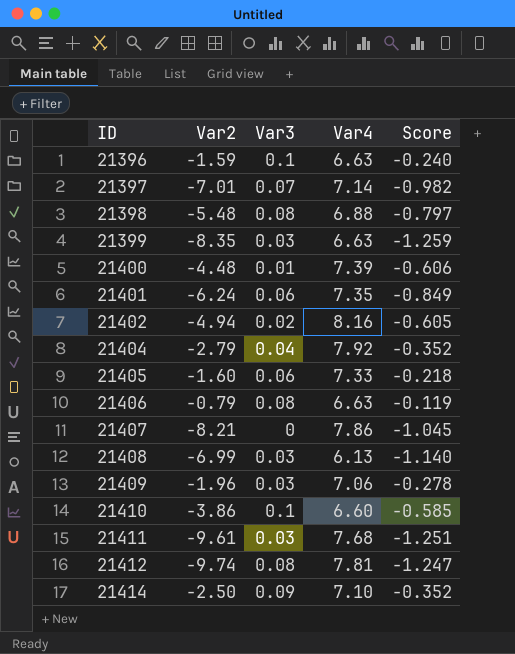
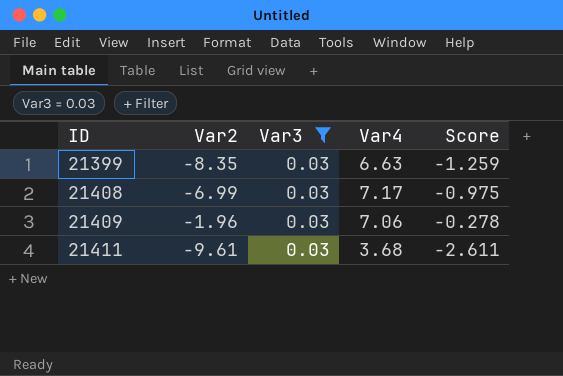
filter: none -> Var3 = 0.03
21408 | Var4: 6.13 -> 7.17
21408 | Score: -1.140 -> -0.975
21411 | Var4: 7.68 -> 3.68
21411 | Score: -1.251 -> -2.611

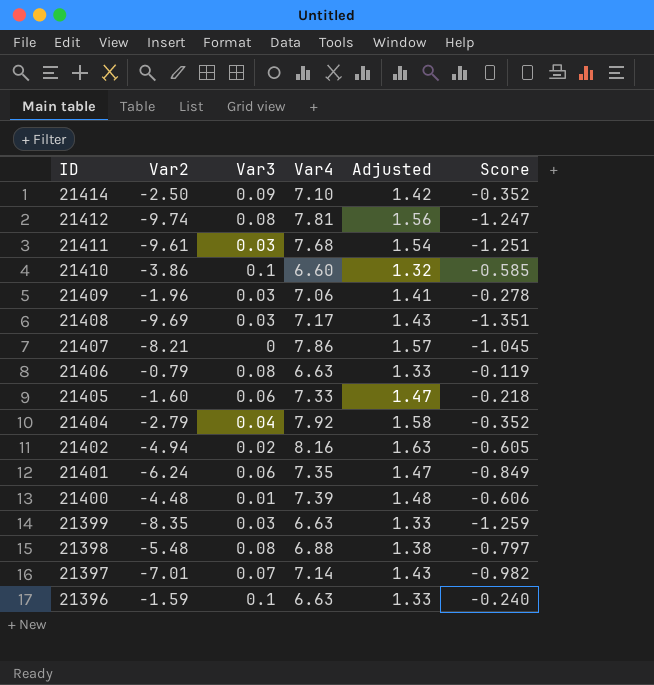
filter: Var3 = 0.03 -> none
row order: ID ascending -> ID descending
column Adjusted | formula: none -> [Var4] * 0.2
21411 | Var4: 3.68 -> 7.68
21411 | Score: -2.611 -> -1.251
21408 | Var2: -6.99 -> -9.69
21408 | Score: -0.975 -> -1.351

